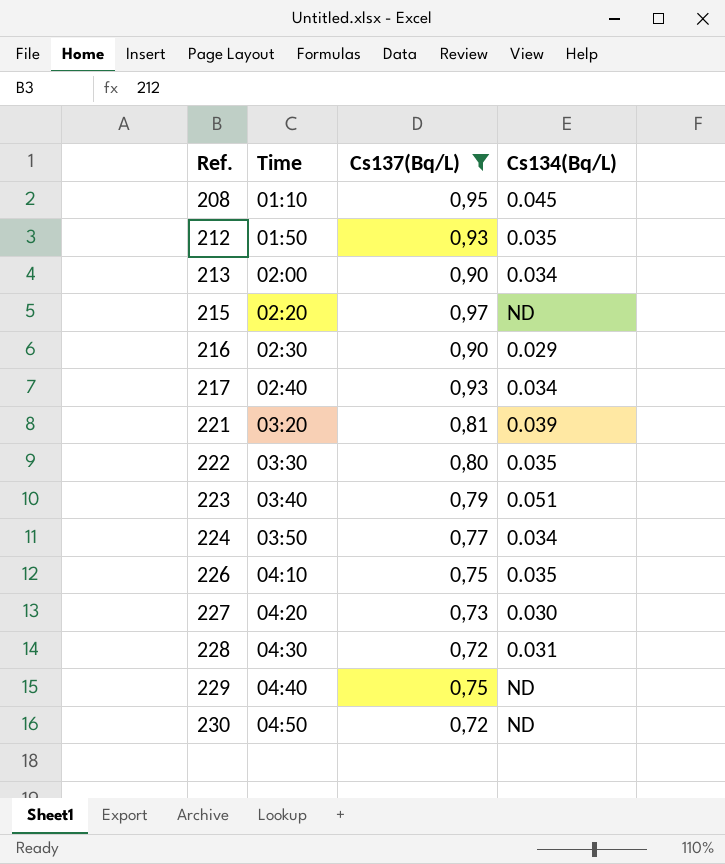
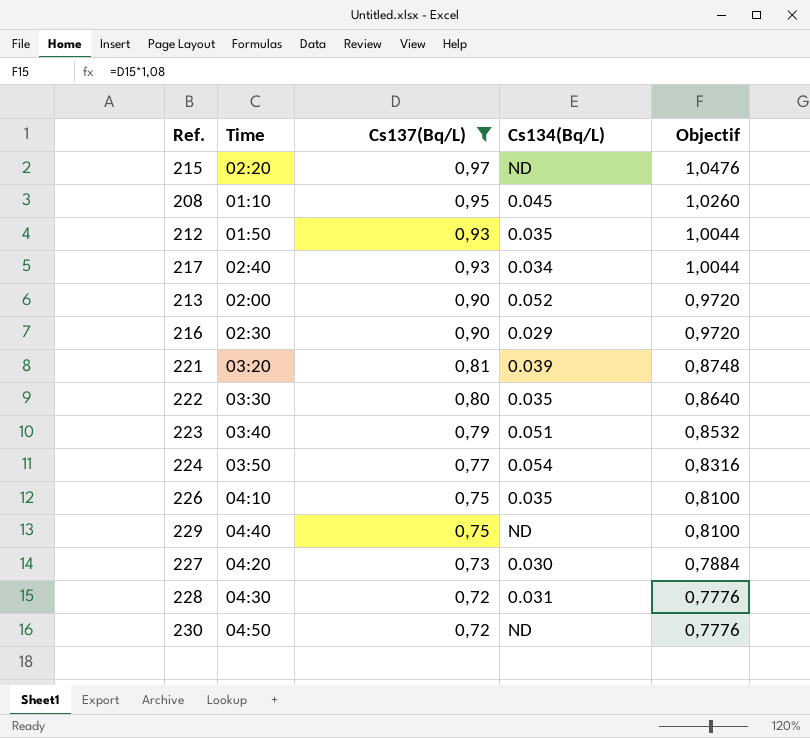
row order: Ref. ascending -> Cs137(Bq/L) descending
column Objectif | formula: none -> [Cs137(Bq/L)] * 1,08
213 | Cs134(Bq/L): 0.034 -> 0.052
224 | Cs134(Bq/L): 0.034 -> 0.054

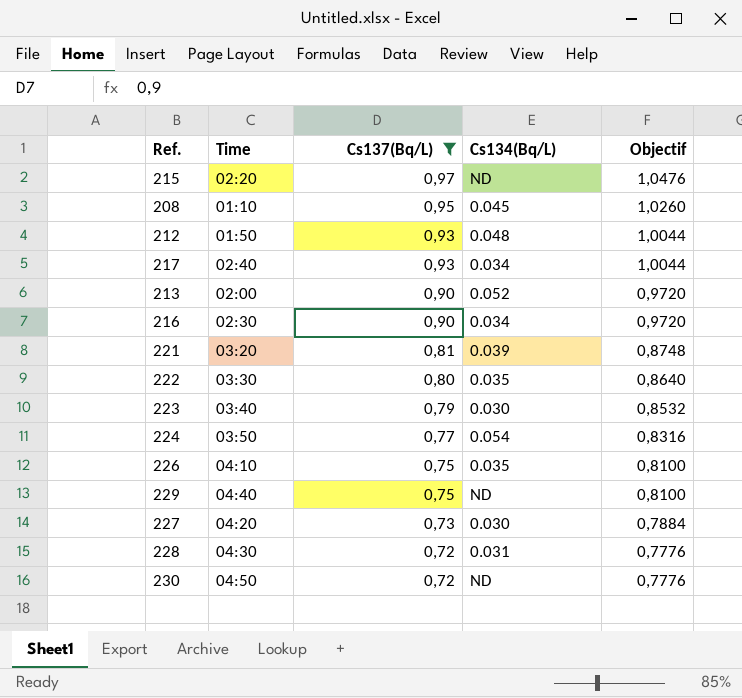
212 | Cs134(Bq/L): 0.035 -> 0.048
216 | Cs134(Bq/L): 0.029 -> 0.034
223 | Cs134(Bq/L): 0.051 -> 0.030

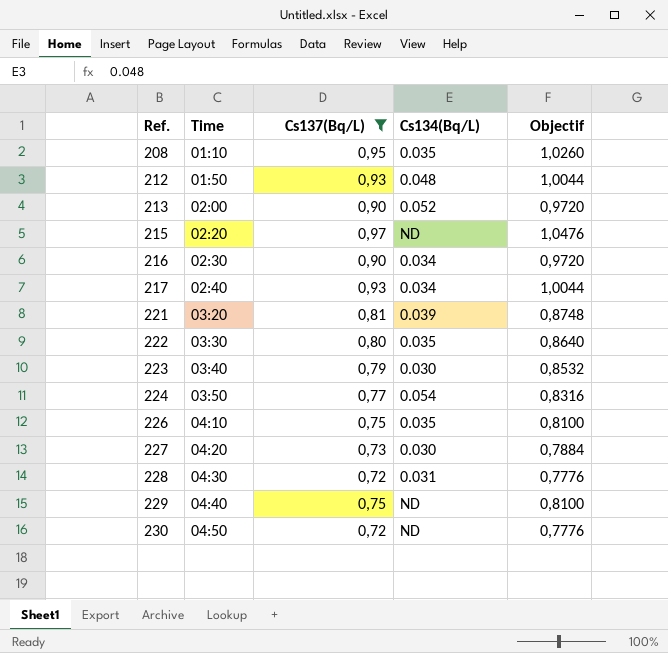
row order: Cs137(Bq/L) descending -> Ref. ascending
208 | Cs134(Bq/L): 0.045 -> 0.035

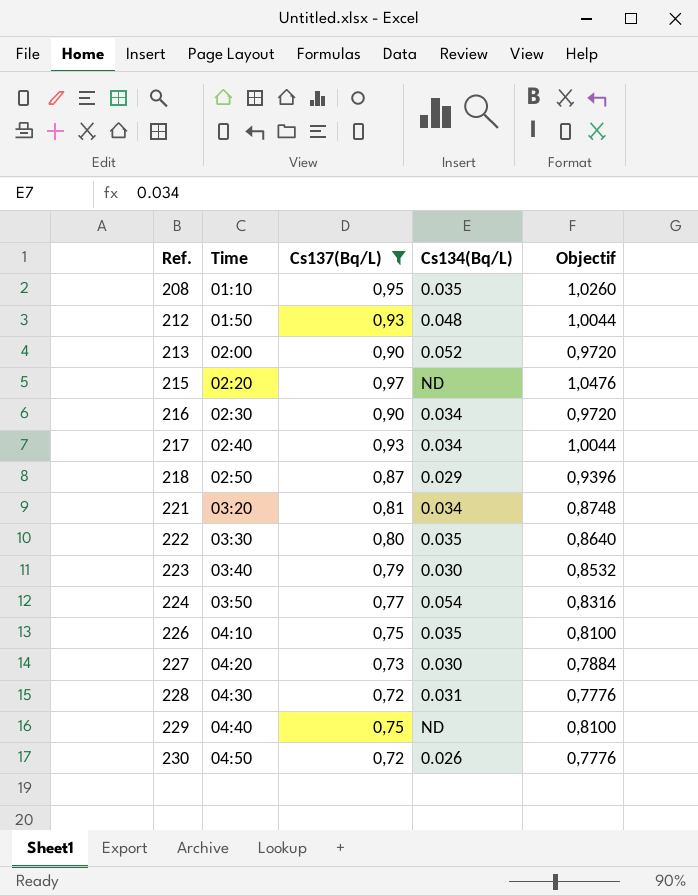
row 218: none -> 02:50 | 0,87 | 0.029 | 0,9396
221 | Cs134(Bq/L): 0.039 -> 0.034
230 | Cs134(Bq/L): ND -> 0.026

